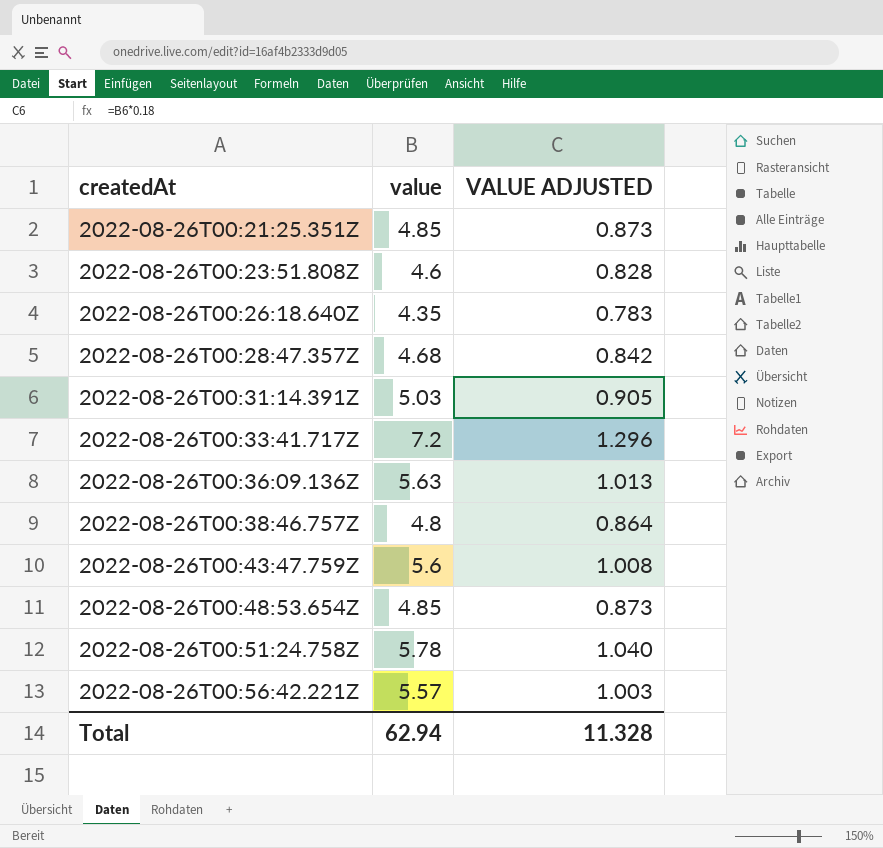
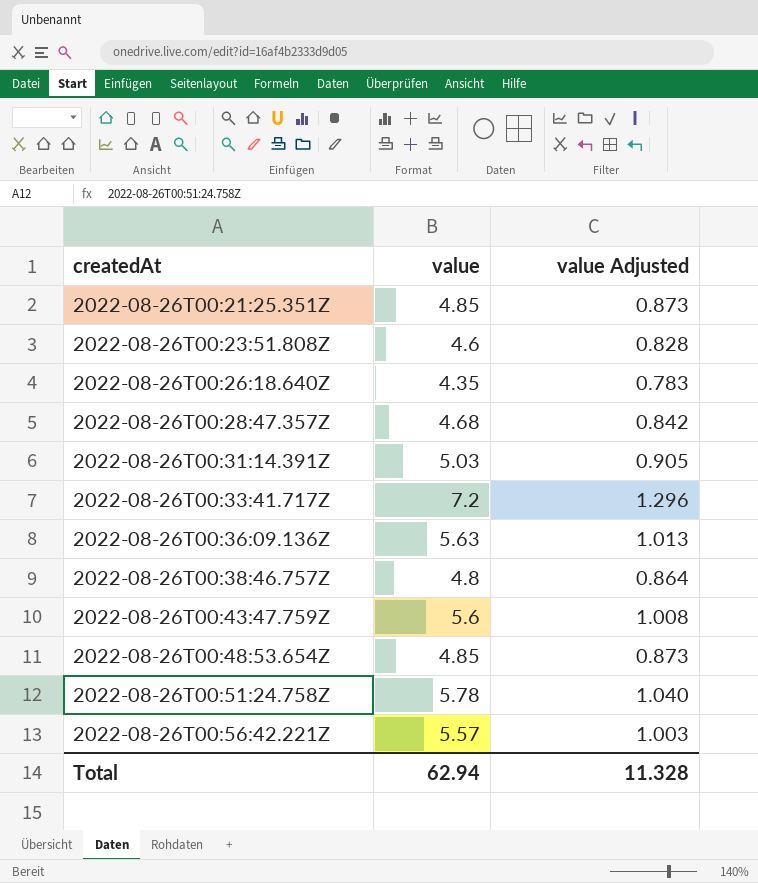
column name: VALUE ADJUSTED -> value Adjusted

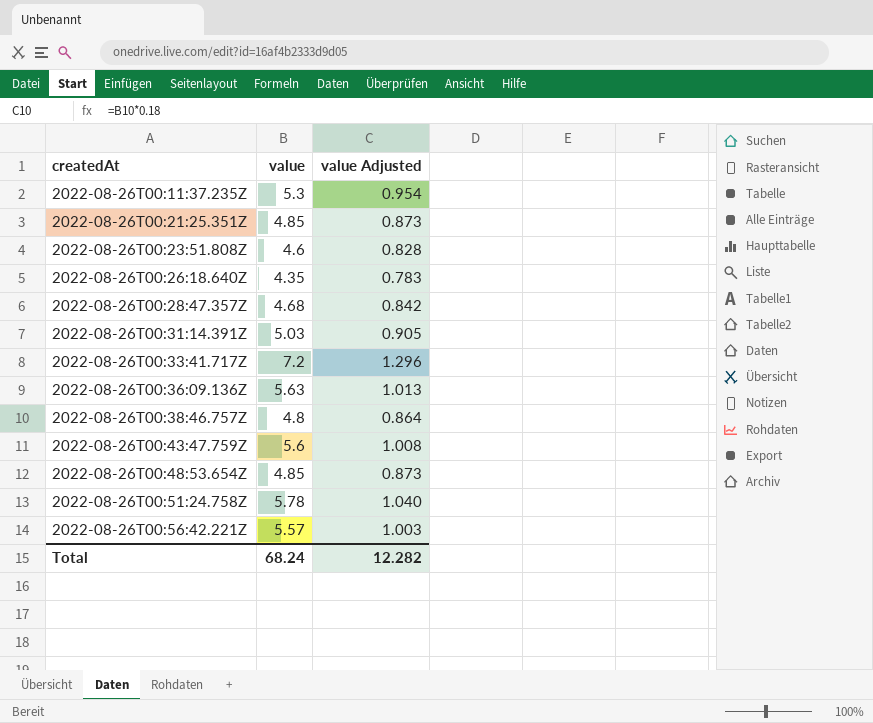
row 2022-08-26T00:11:37.235Z: none -> 5.3 | 0.954
Total | value: 62.94 -> 68.24
Total | value Adjusted: 11.328 -> 12.282

